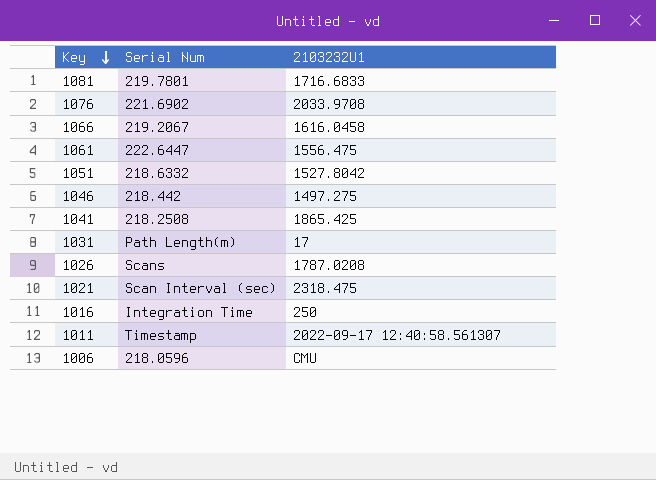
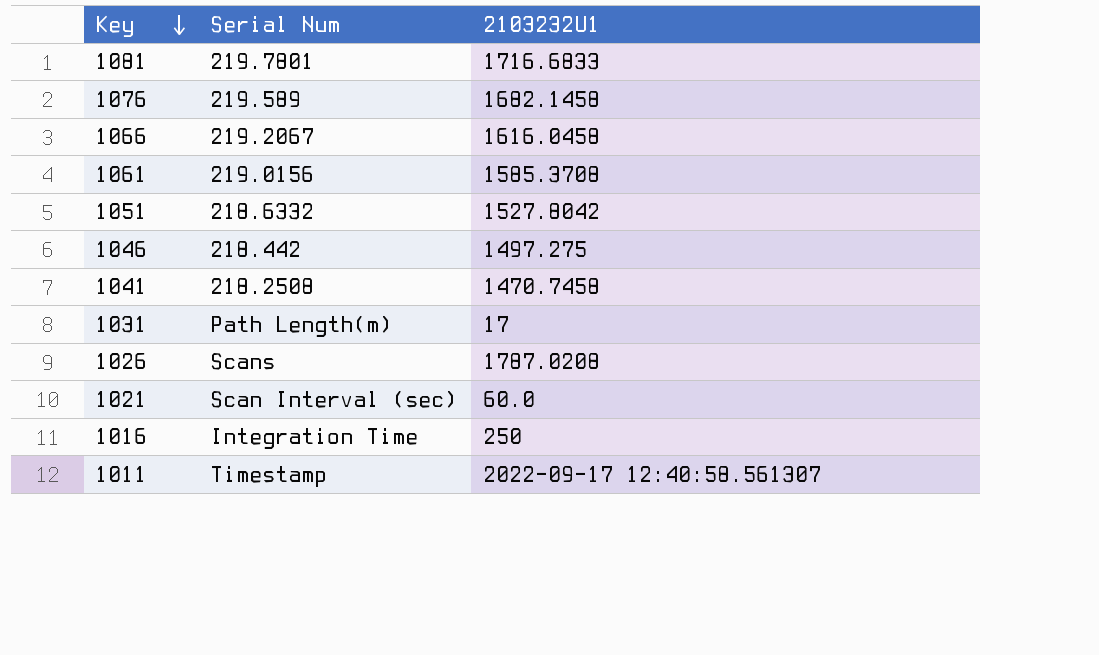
row 1006: 218.0596 | CMU -> none
1076 | Serial Num: 221.6902 -> 219.589
1076 | 2103232U1: 2033.9708 -> 1682.1458
1061 | Serial Num: 222.6447 -> 219.0156
1061 | 2103232U1: 1556.475 -> 1585.3708
1041 | 2103232U1: 1865.425 -> 1470.7458
1021 | 2103232U1: 2318.475 -> 60.0

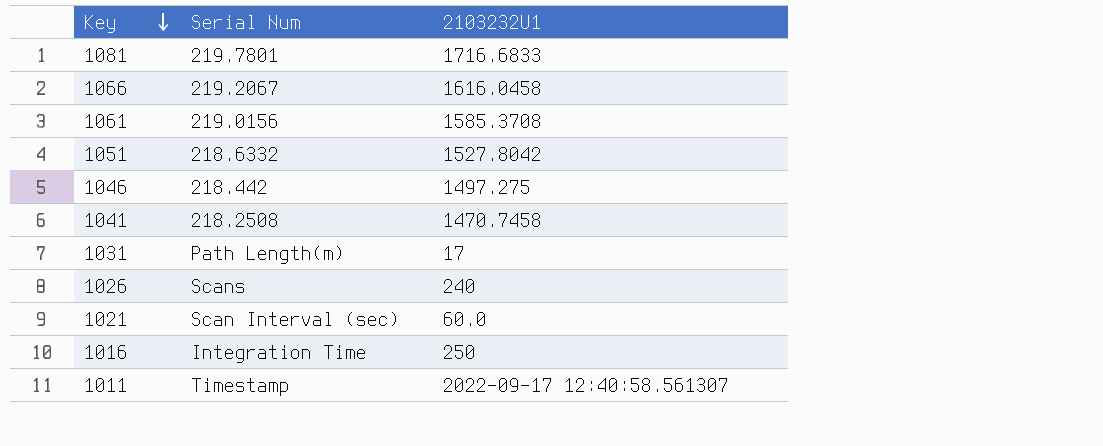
row 1076: 219.589 | 1682.1458 -> none
1026 | 2103232U1: 1787.0208 -> 240

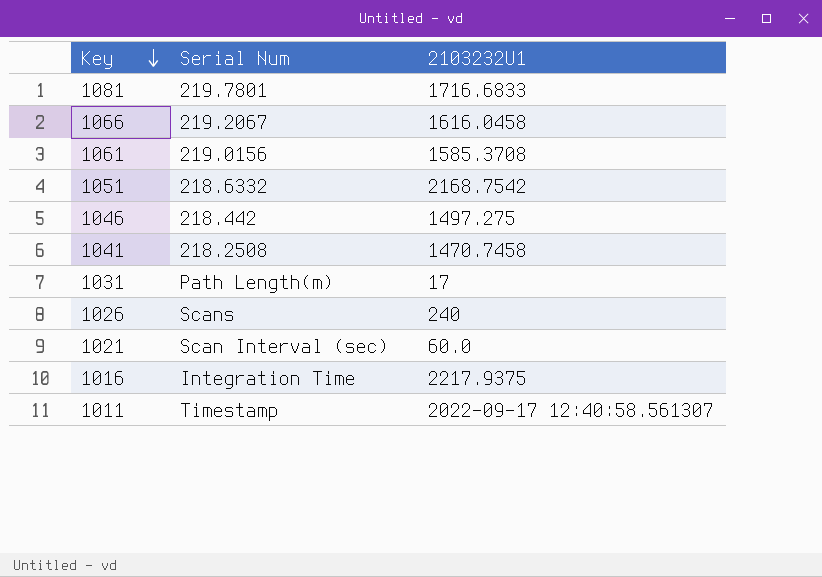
1051 | 2103232U1: 1527.8042 -> 2168.7542
1016 | 2103232U1: 250 -> 2217.9375

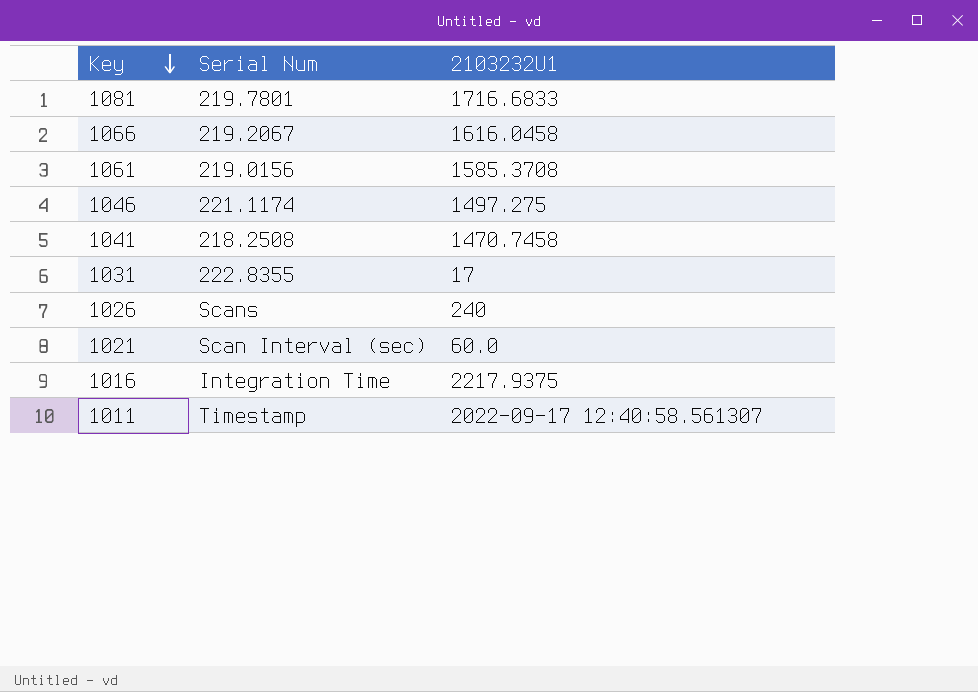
row 1051: 218.6332 | 2168.7542 -> none
1046 | Serial Num: 218.442 -> 221.1174
1031 | Serial Num: Path Length(m) -> 222.8355

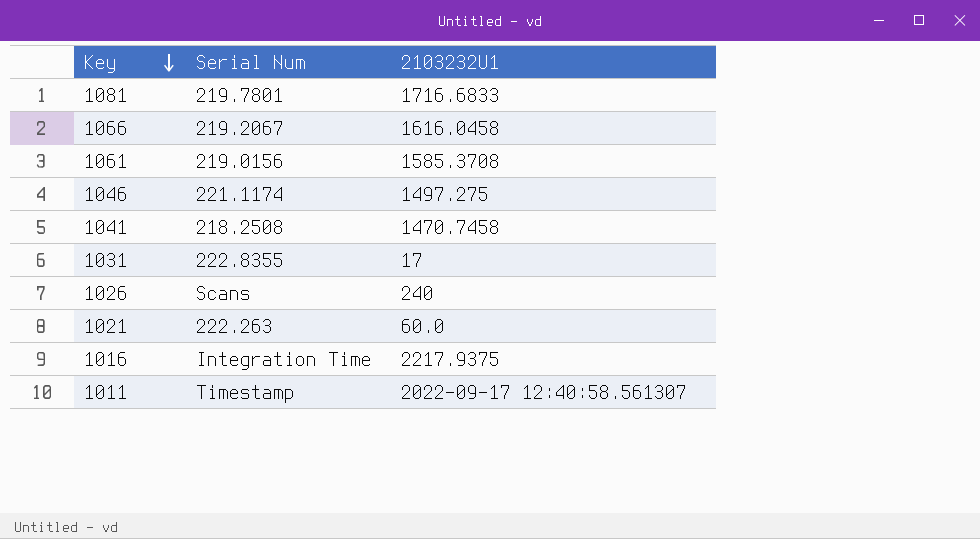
1021 | Serial Num: Scan Interval (sec) -> 222.263

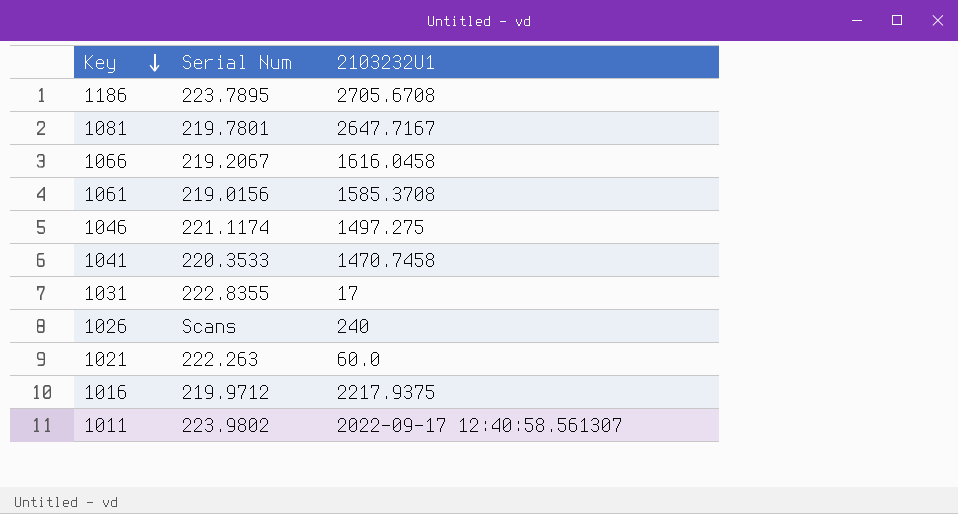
row 1186: none -> 223.7895 | 2705.6708
1081 | 2103232U1: 1716.6833 -> 2647.7167
1041 | Serial Num: 218.2508 -> 220.3533
1016 | Serial Num: Integration Time -> 219.9712
1011 | Serial Num: Timestamp -> 223.9802

